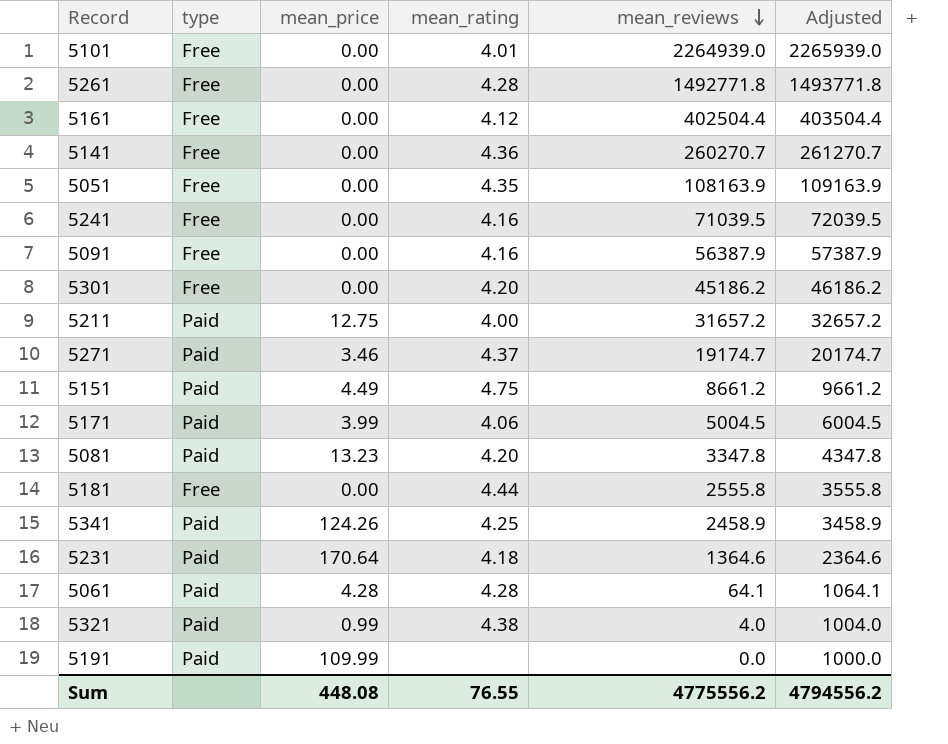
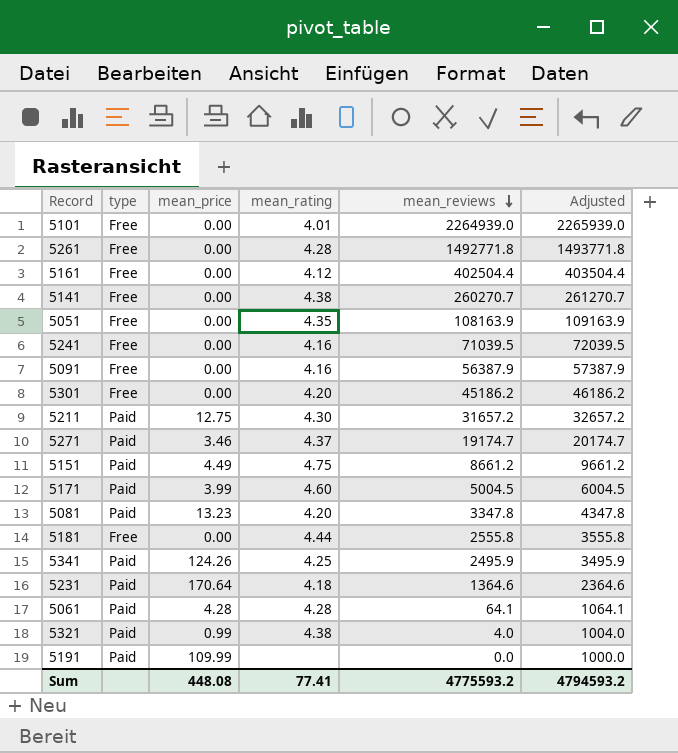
5141 | mean_rating: 4.36 -> 4.38
5211 | mean_rating: 4.00 -> 4.30
5171 | mean_rating: 4.06 -> 4.60
5341 | mean_reviews: 2458.9 -> 2495.9
5341 | Adjusted: 3458.9 -> 3495.9
Sum | mean_rating: 76.55 -> 77.41
Sum | mean_reviews: 4775556.2 -> 4775593.2
Sum | Adjusted: 4794556.2 -> 4794593.2

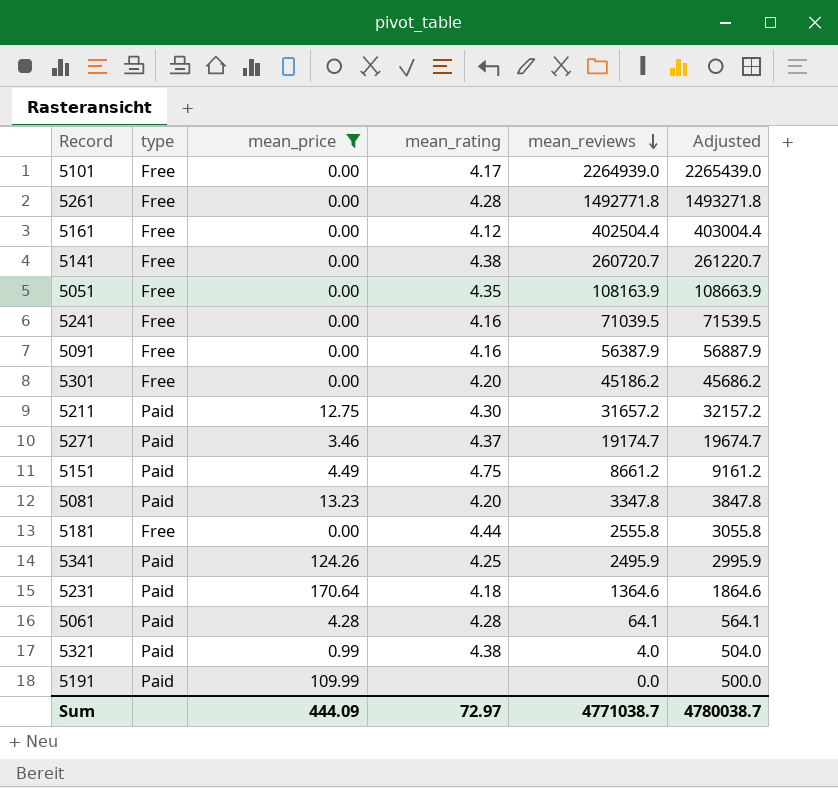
filter: none -> mean_price != 3.99
column Adjusted | formula: [mean_reviews] + 1000 -> [mean_reviews] + 500
5101 | mean_rating: 4.01 -> 4.17
5141 | mean_reviews: 260270.7 -> 260720.7
Sum | mean_price: 448.08 -> 444.09
Sum | mean_rating: 77.41 -> 72.97
Sum | mean_reviews: 4775593.2 -> 4771038.7
Sum | Adjusted: 4794593.2 -> 4780038.7

